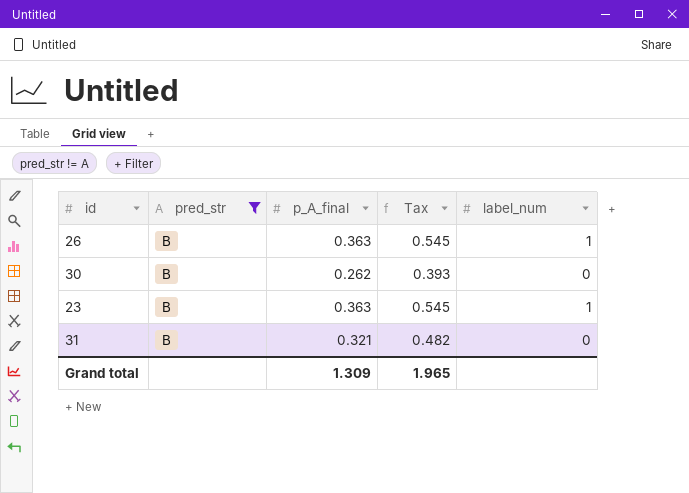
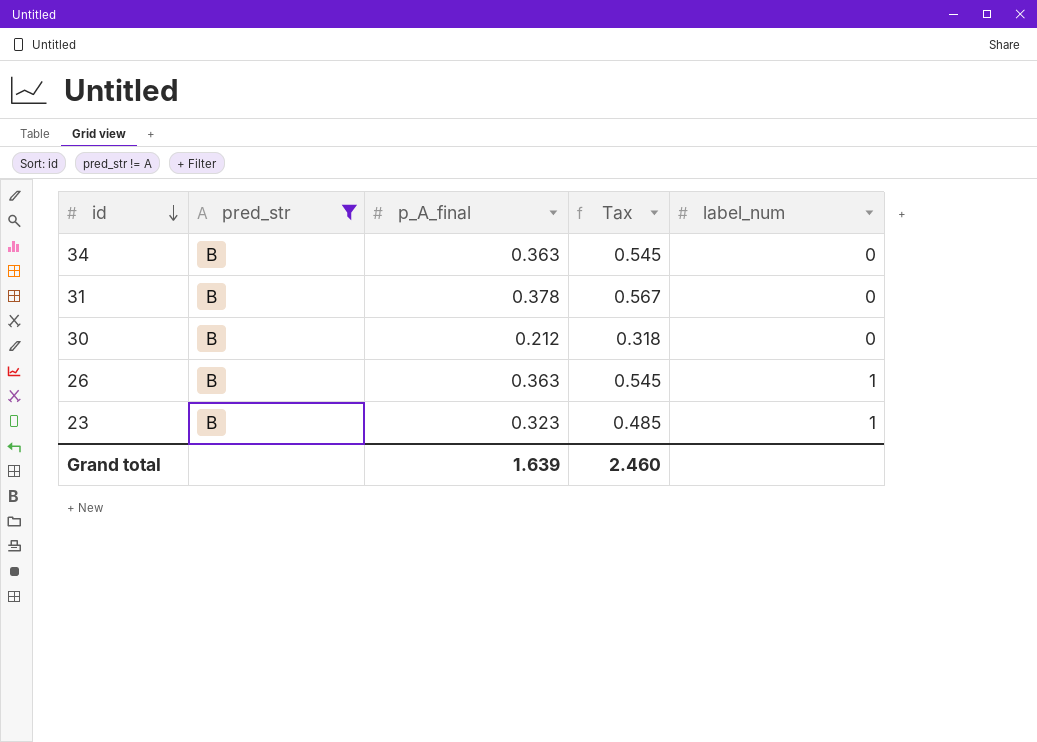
row order: none -> id descending
row 34: none -> B | 0.363 | 0.545 | 0
31 | p_A_final: 0.321 -> 0.378
31 | Tax: 0.482 -> 0.567
30 | p_A_final: 0.262 -> 0.212
30 | Tax: 0.393 -> 0.318
23 | p_A_final: 0.363 -> 0.323
23 | Tax: 0.545 -> 0.485
Grand total | p_A_final: 1.309 -> 1.639
Grand total | Tax: 1.965 -> 2.460

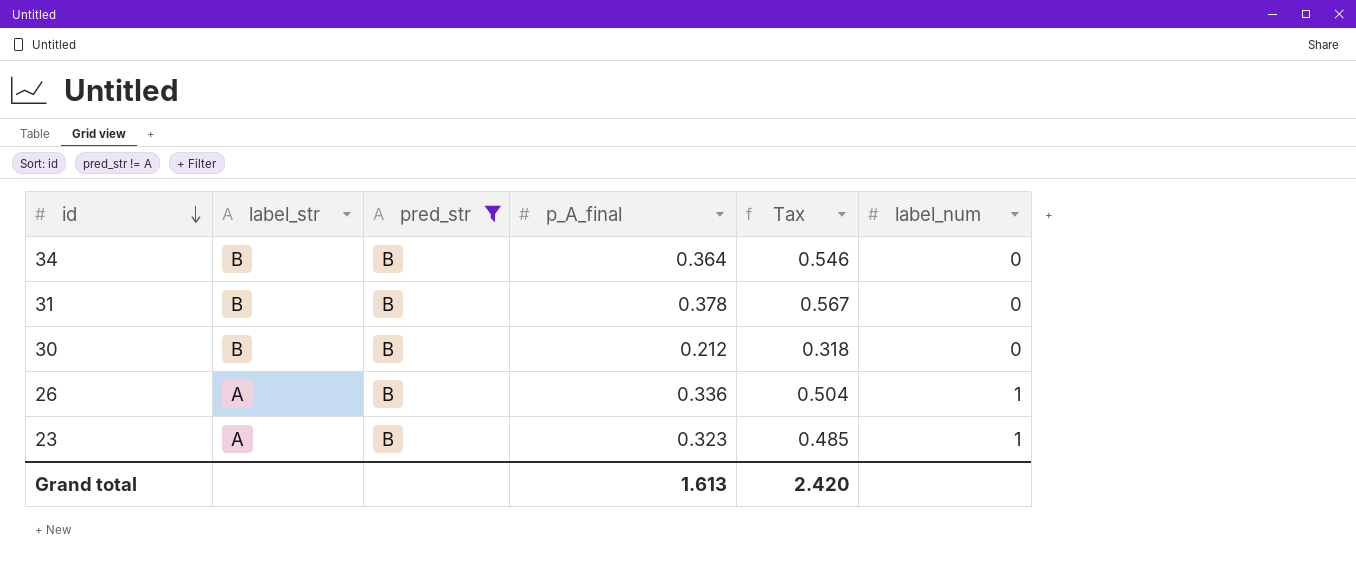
column label_str | position: none -> 2
34 | p_A_final: 0.363 -> 0.364
34 | Tax: 0.545 -> 0.546
26 | p_A_final: 0.363 -> 0.336
26 | Tax: 0.545 -> 0.504
Grand total | p_A_final: 1.639 -> 1.613
Grand total | Tax: 2.460 -> 2.420

